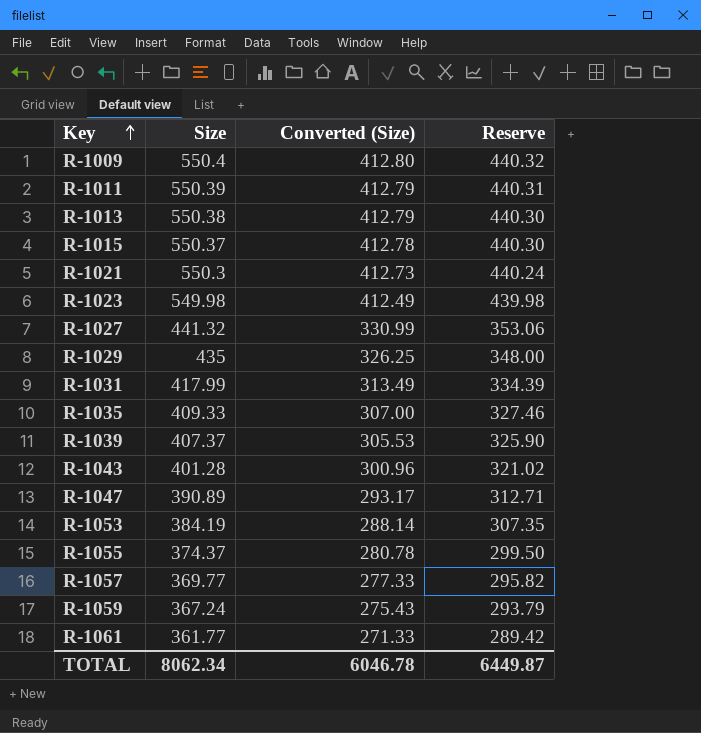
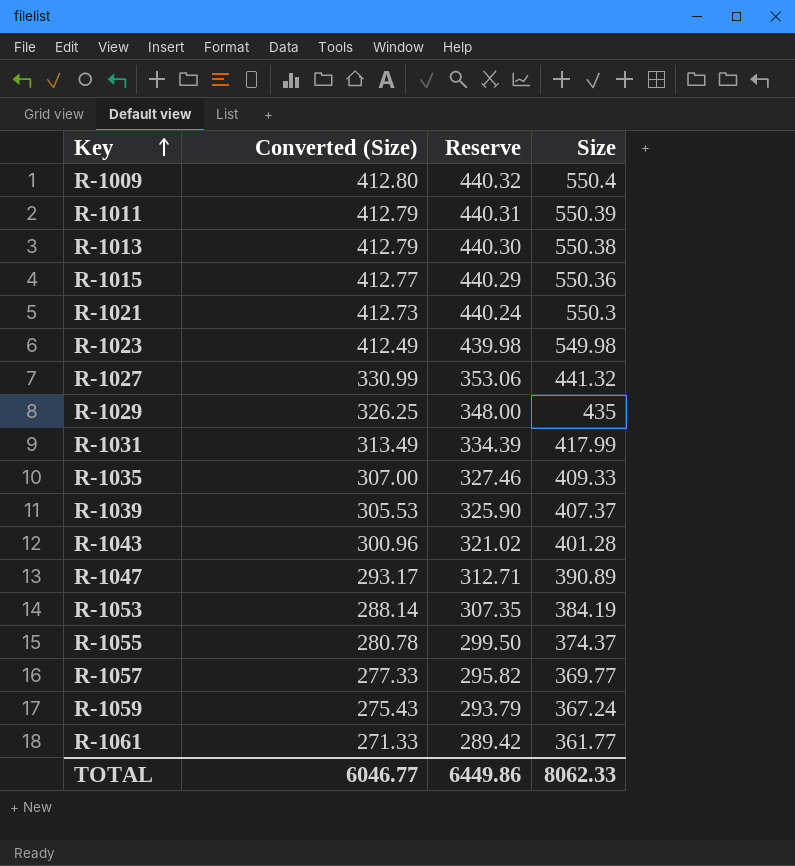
column Size | position: 2 -> 4
R-1015 | Converted (Size): 412.78 -> 412.77
R-1015 | Reserve: 440.30 -> 440.29
R-1015 | Size: 550.37 -> 550.36
TOTAL | Converted (Size): 6046.78 -> 6046.77
TOTAL | Reserve: 6449.87 -> 6449.86
TOTAL | Size: 8062.34 -> 8062.33

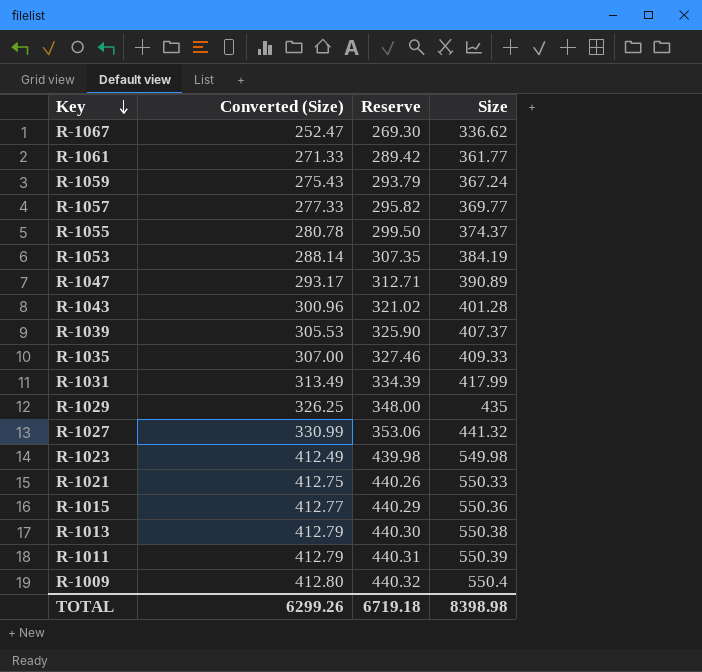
row order: Key ascending -> Key descending
row R-1067: none -> 252.47 | 269.30 | 336.62
R-1021 | Converted (Size): 412.73 -> 412.75
R-1021 | Reserve: 440.24 -> 440.26
R-1021 | Size: 550.3 -> 550.33
TOTAL | Converted (Size): 6046.77 -> 6299.26
TOTAL | Reserve: 6449.86 -> 6719.18
TOTAL | Size: 8062.33 -> 8398.98

